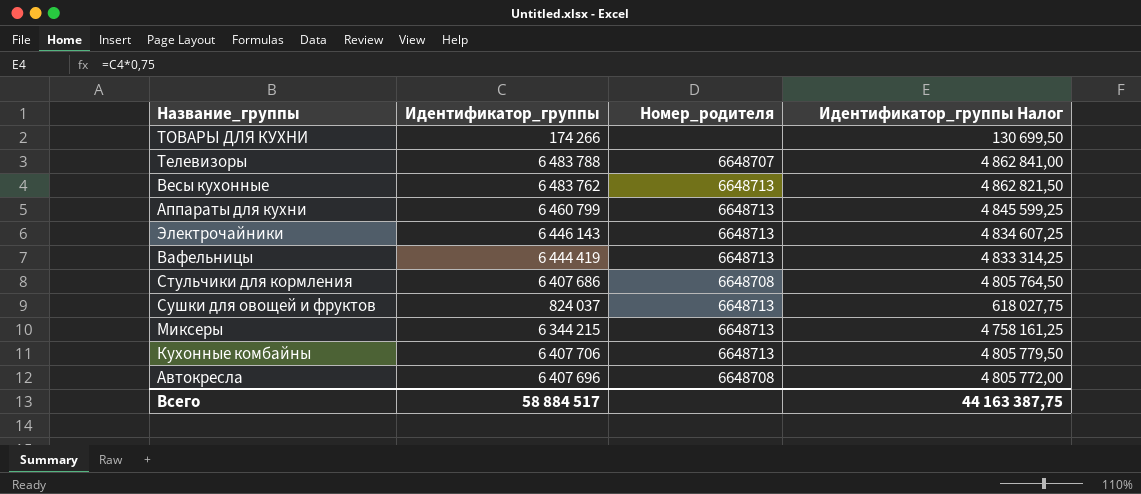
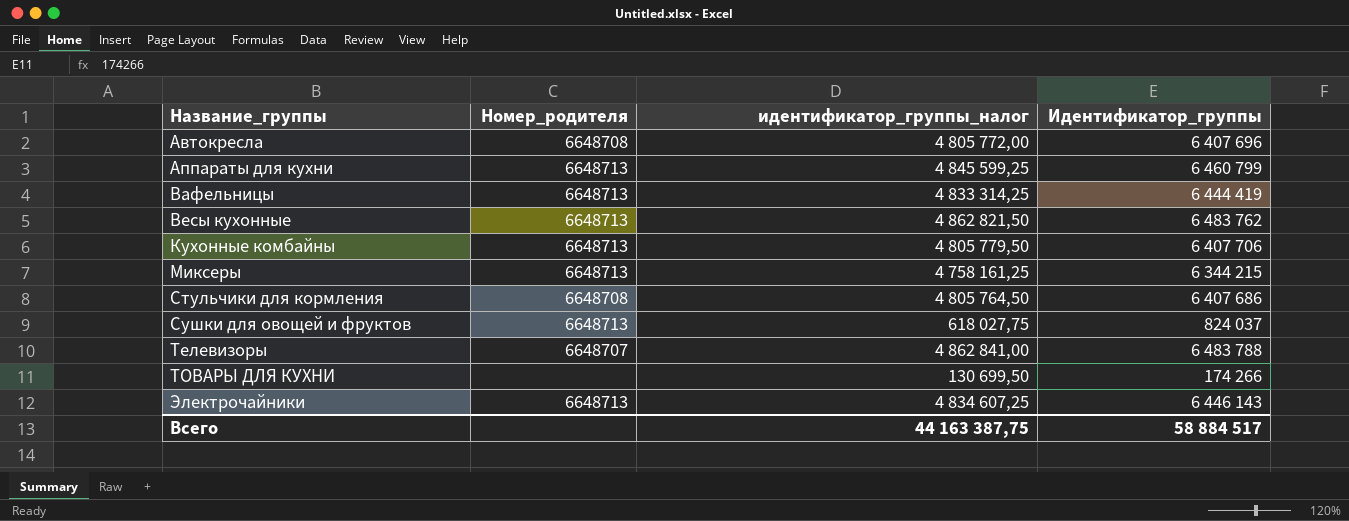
row order: none -> Название_группы ascending
column name: Идентификатор_группы Налог -> идентификатор_группы_налог
column Идентификатор_группы | position: 2 -> 4

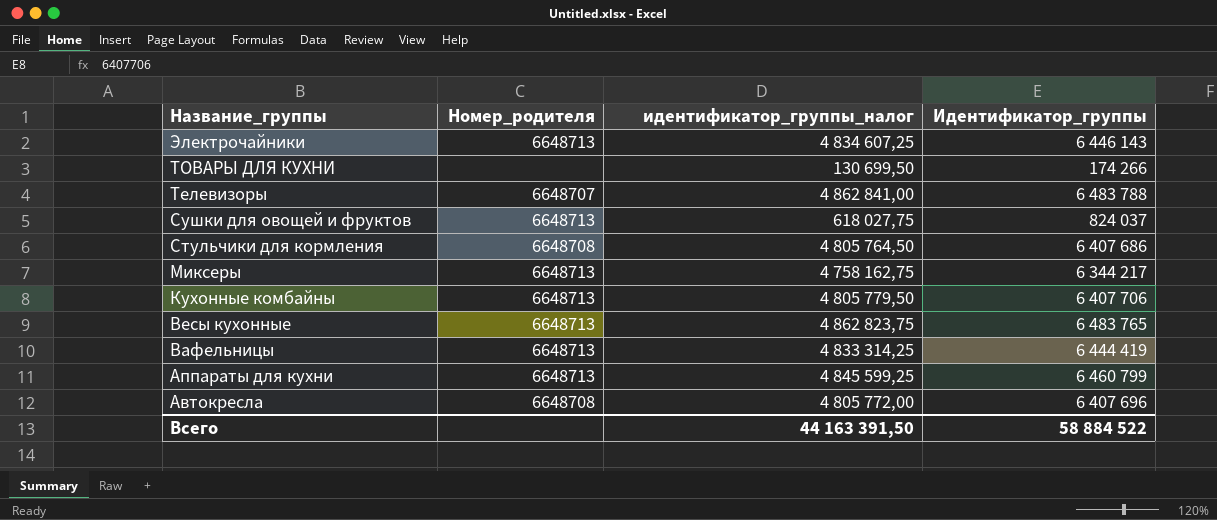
row order: Название_группы ascending -> Название_группы descending
Миксеры | идентификатор_группы_налог: 4 758 161,25 -> 4 758 162,75
Миксеры | Идентификатор_группы: 6 344 215 -> 6 344 217
Весы кухонные | идентификатор_группы_налог: 4 862 821,50 -> 4 862 823,75
Весы кухонные | Идентификатор_группы: 6 483 762 -> 6 483 765
Всего | идентификатор_группы_налог: 44 163 387,75 -> 44 163 391,50
Всего | Идентификатор_группы: 58 884 517 -> 58 884 522

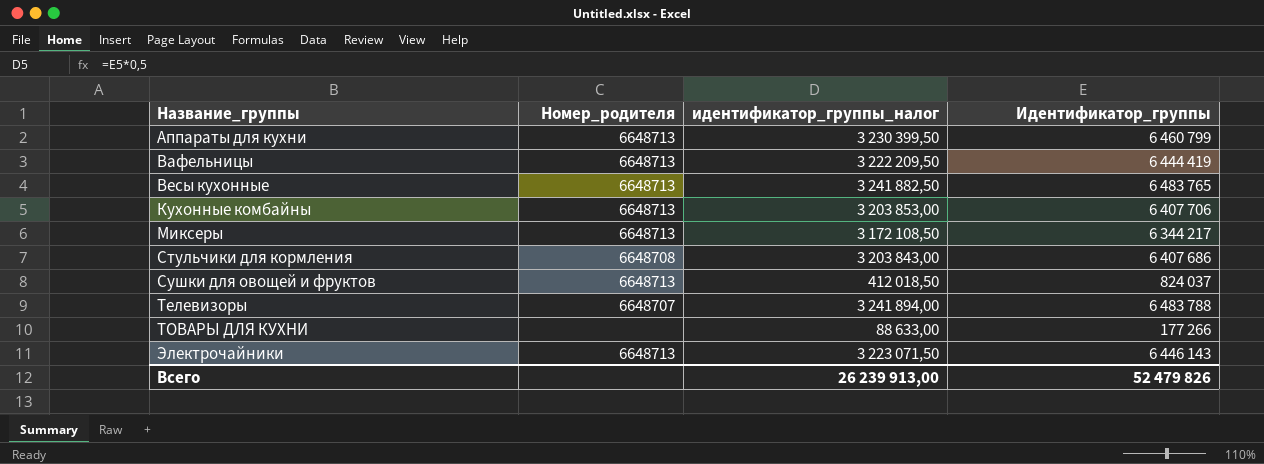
row order: Название_группы descending -> Название_группы ascending
column идентификатор_группы_налог | formula: [Идентификатор_группы] * 0,75 -> [Идентификатор_группы] * 0,5
row Автокресла: 6648708 | 4 805 772,00 | 6 407 696 -> none
ТОВАРЫ ДЛЯ КУХНИ | Идентификатор_группы: 174 266 -> 177 266
Всего | идентификатор_группы_налог: 44 163 391,50 -> 26 239 913,00
Всего | Идентификатор_группы: 58 884 522 -> 52 479 826

